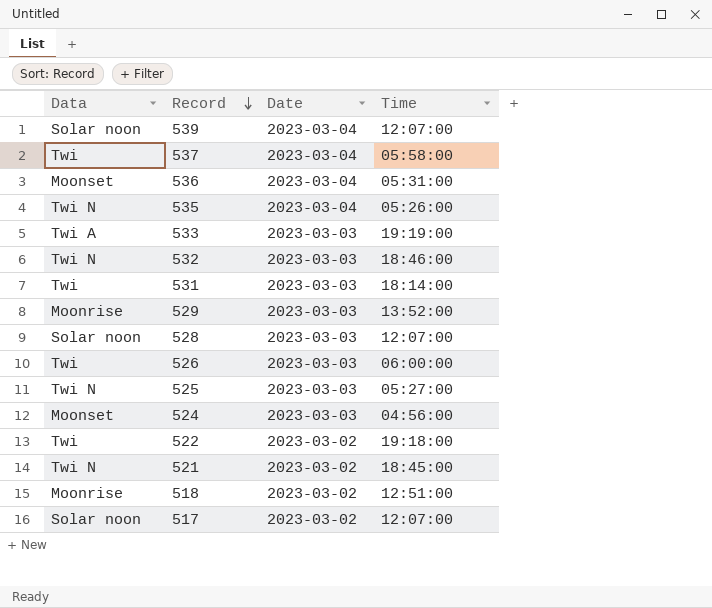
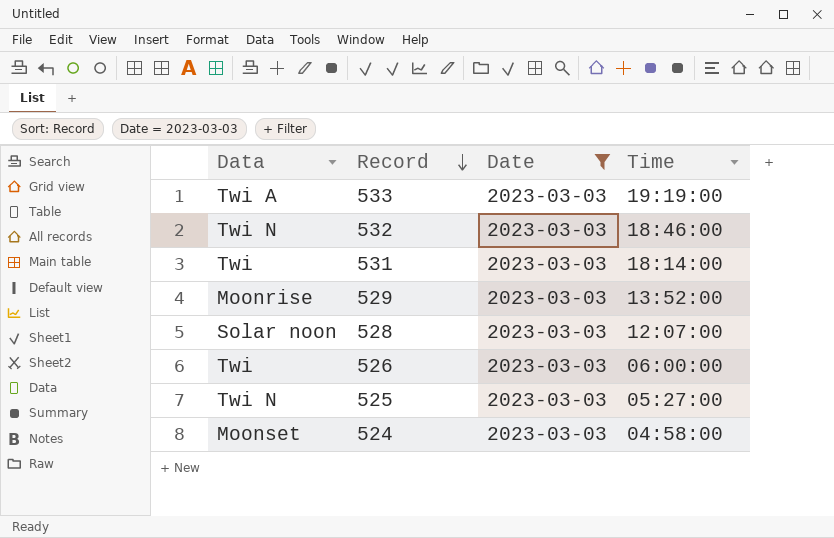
filter: none -> Date = 2023-03-03
524 | Time: 04:56:00 -> 04:58:00

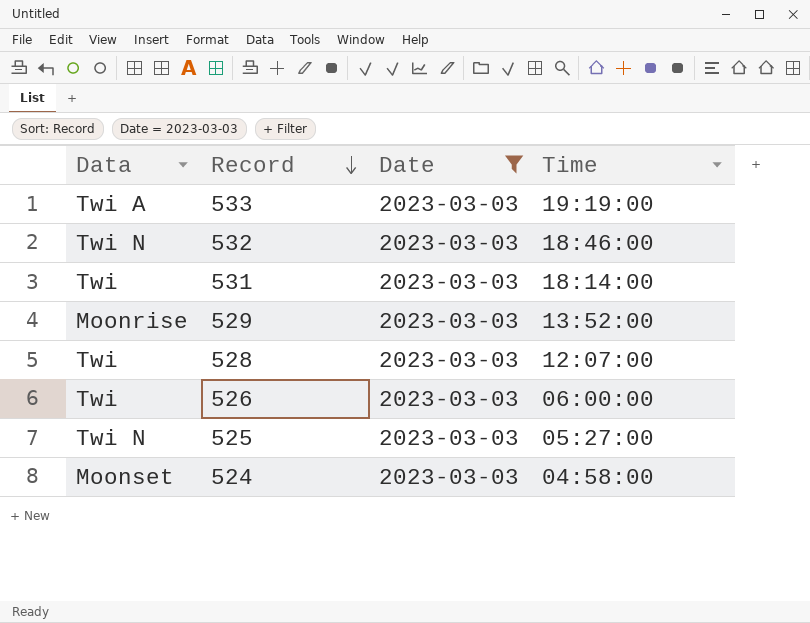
528 | Data: Solar noon -> Twi

